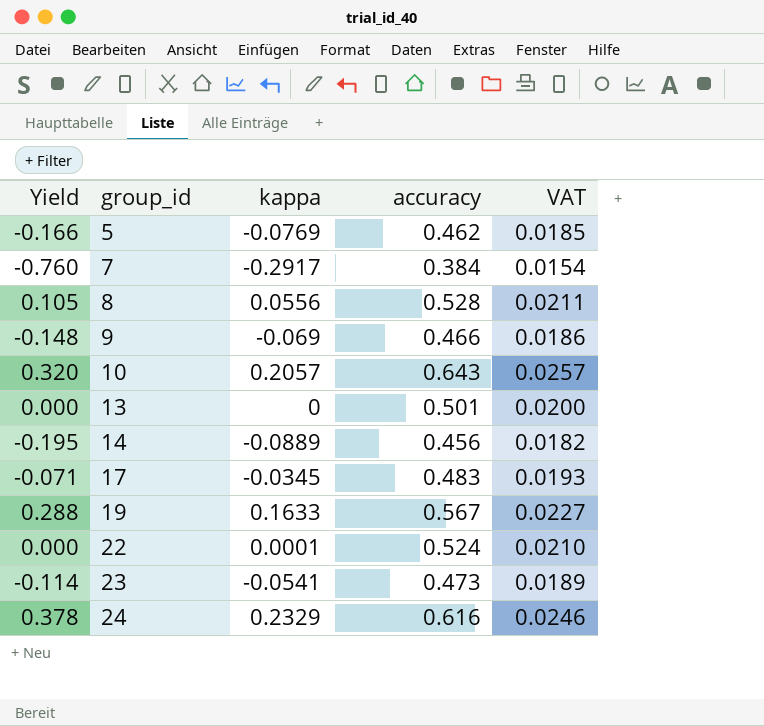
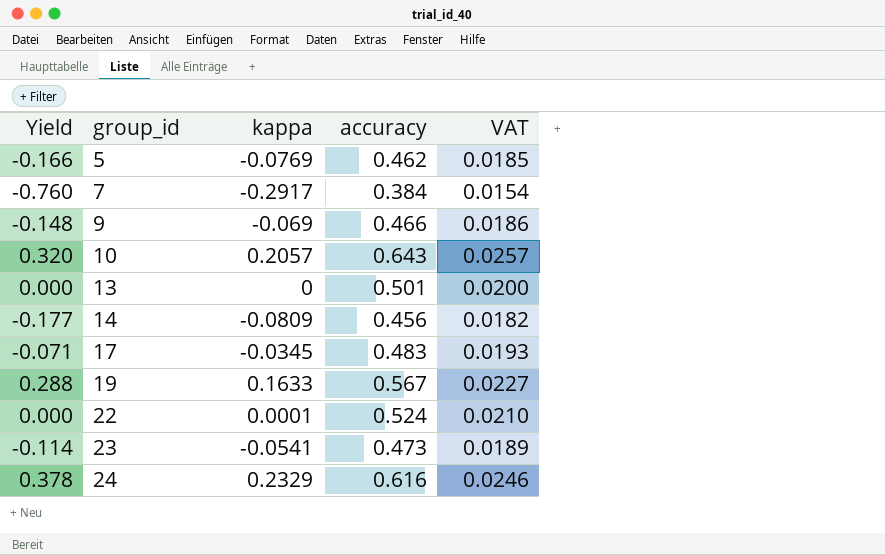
row 8: 0.105 | 0.0556 | 0.528 | 0.0211 -> none
14 | Yield: -0.195 -> -0.177
14 | kappa: -0.0889 -> -0.0809

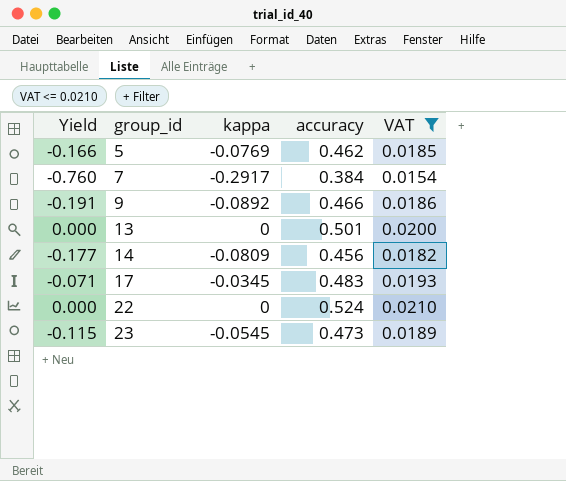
filter: none -> VAT <= 0.0210
9 | Yield: -0.148 -> -0.191
9 | kappa: -0.069 -> -0.0892
22 | kappa: 0.0001 -> 0
23 | Yield: -0.114 -> -0.115
23 | kappa: -0.0541 -> -0.0545

